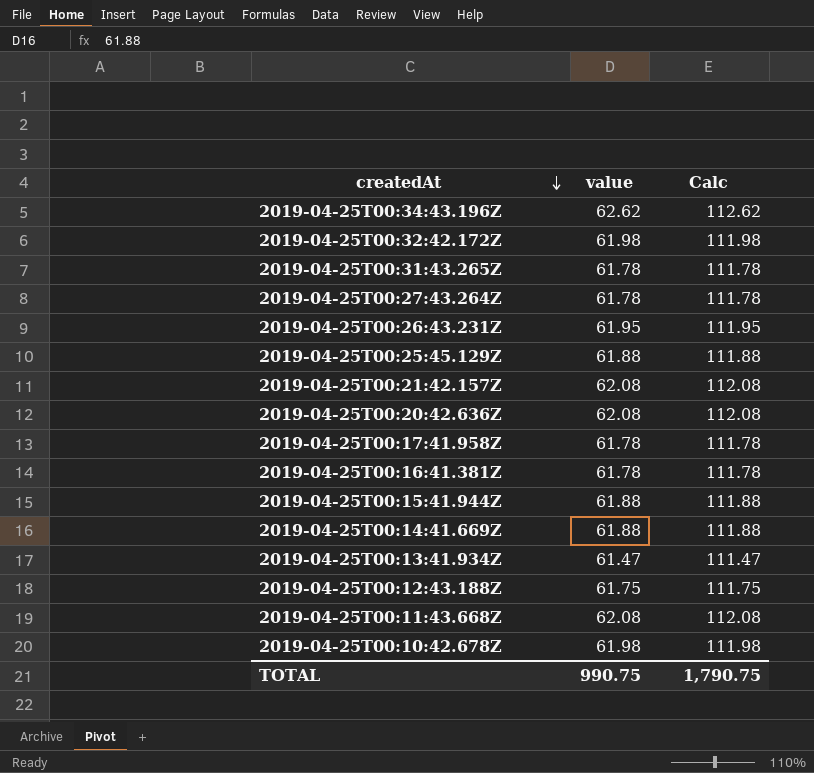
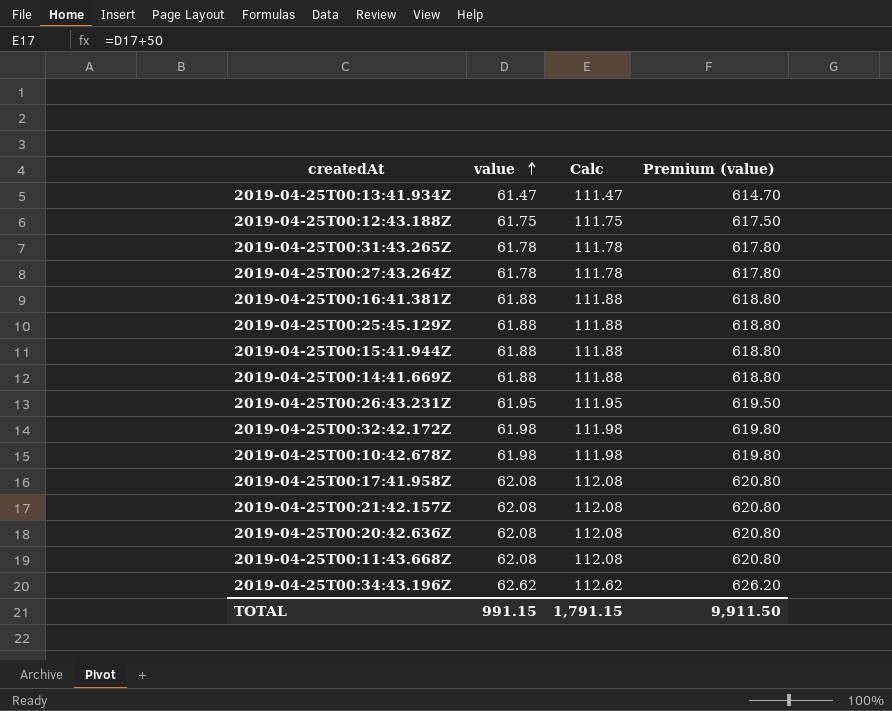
row order: createdAt descending -> value ascending
column Premium (value) | formula: none -> [value] * 10
2019-04-25T00:16:41.381Z | value: 61.78 -> 61.88
2019-04-25T00:16:41.381Z | Calc: 111.78 -> 111.88
2019-04-25T00:17:41.958Z | value: 61.78 -> 62.08
2019-04-25T00:17:41.958Z | Calc: 111.78 -> 112.08
TOTAL | value: 990.75 -> 991.15
TOTAL | Calc: 1,790.75 -> 1,791.15

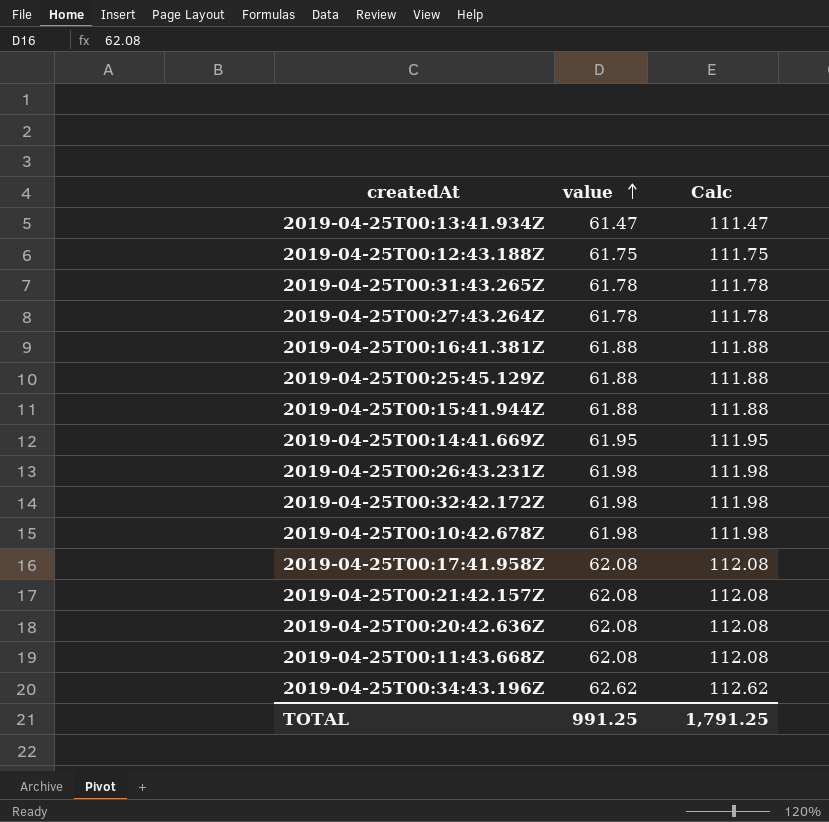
column Premium (value) | formula: [value] * 10 -> none
2019-04-25T00:14:41.669Z | value: 61.88 -> 61.95
2019-04-25T00:14:41.669Z | Calc: 111.88 -> 111.95
2019-04-25T00:26:43.231Z | value: 61.95 -> 61.98
2019-04-25T00:26:43.231Z | Calc: 111.95 -> 111.98
TOTAL | value: 991.15 -> 991.25
TOTAL | Calc: 1,791.15 -> 1,791.25

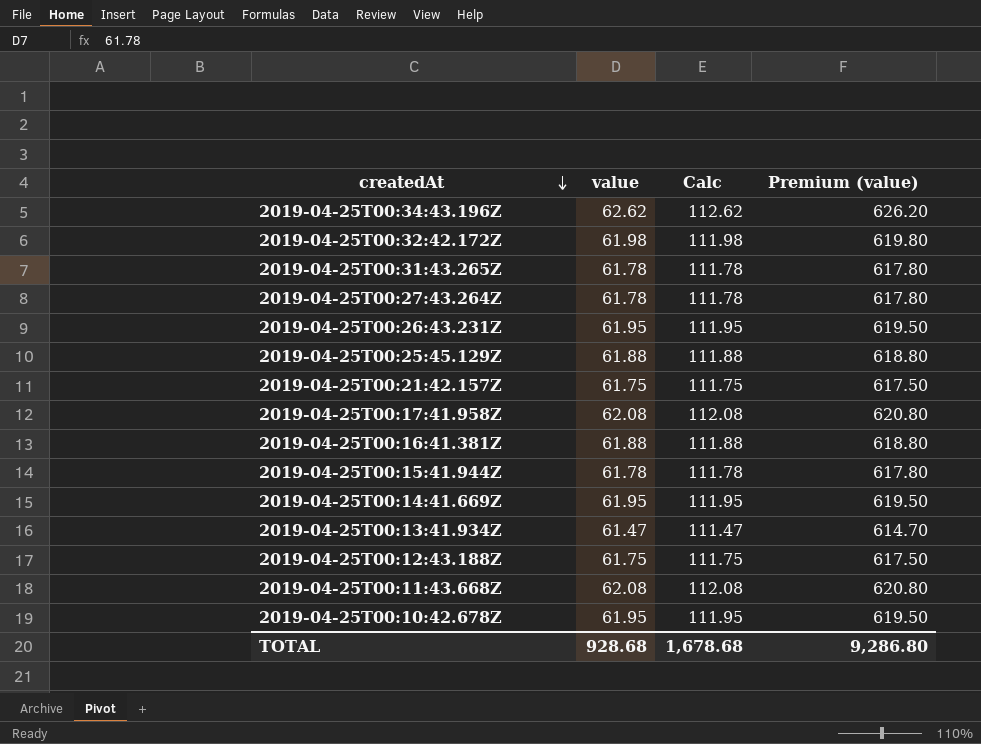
row order: value ascending -> createdAt descending
column Premium (value) | formula: none -> [value] * 10
row 2019-04-25T00:20:42.636Z: 62.08 | 112.08 -> none
2019-04-25T00:26:43.231Z | value: 61.98 -> 61.95
2019-04-25T00:26:43.231Z | Calc: 111.98 -> 111.95
2019-04-25T00:21:42.157Z | value: 62.08 -> 61.75
2019-04-25T00:21:42.157Z | Calc: 112.08 -> 111.75
2019-04-25T00:15:41.944Z | value: 61.88 -> 61.78
2019-04-25T00:15:41.944Z | Calc: 111.88 -> 111.78
2019-04-25T00:10:42.678Z | value: 61.98 -> 61.95
2019-04-25T00:10:42.678Z | Calc: 111.98 -> 111.95
TOTAL | value: 991.25 -> 928.68
TOTAL | Calc: 1,791.25 -> 1,678.68

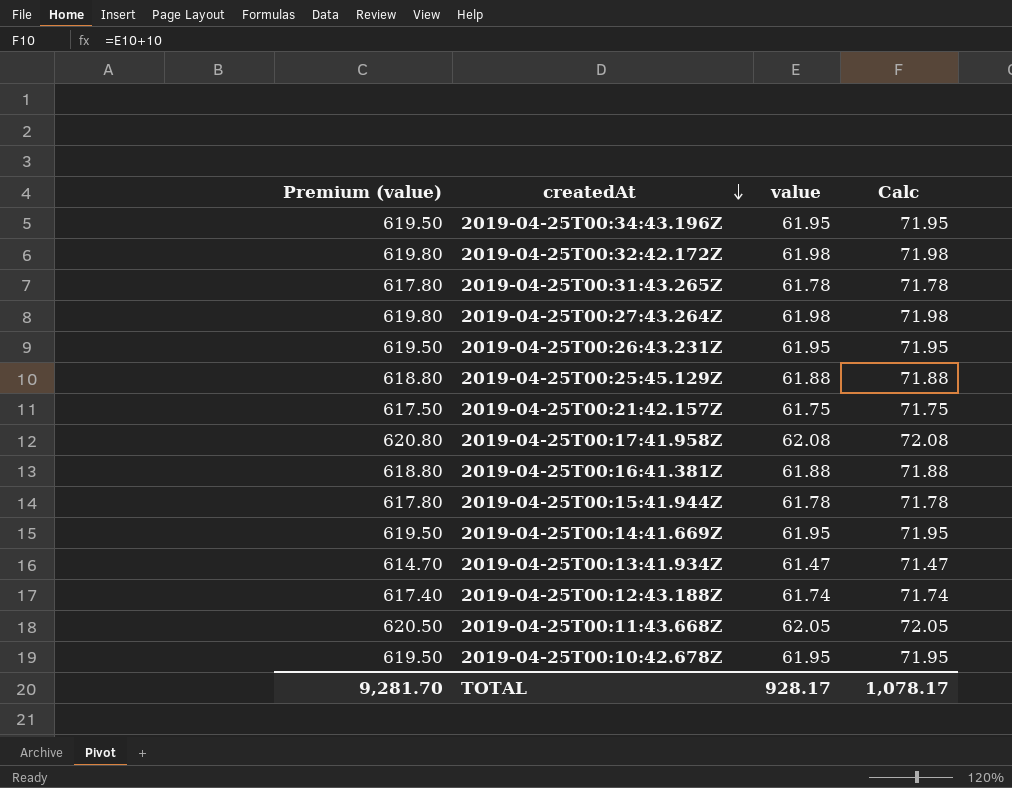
column Premium (value) | position: 4 -> 1
column Calc | formula: [value] + 50 -> [value] + 10
2019-04-25T00:34:43.196Z | Premium (value): 626.20 -> 619.50
2019-04-25T00:34:43.196Z | value: 62.62 -> 61.95
2019-04-25T00:27:43.264Z | Premium (value): 617.80 -> 619.80
2019-04-25T00:27:43.264Z | value: 61.78 -> 61.98
2019-04-25T00:12:43.188Z | Premium (value): 617.50 -> 617.40
2019-04-25T00:12:43.188Z | value: 61.75 -> 61.74
2019-04-25T00:11:43.668Z | Premium (value): 620.80 -> 620.50
2019-04-25T00:11:43.668Z | value: 62.08 -> 62.05
TOTAL | Premium (value): 9,286.80 -> 9,281.70
TOTAL | value: 928.68 -> 928.17
TOTAL | Calc: 1,678.68 -> 1,078.17

